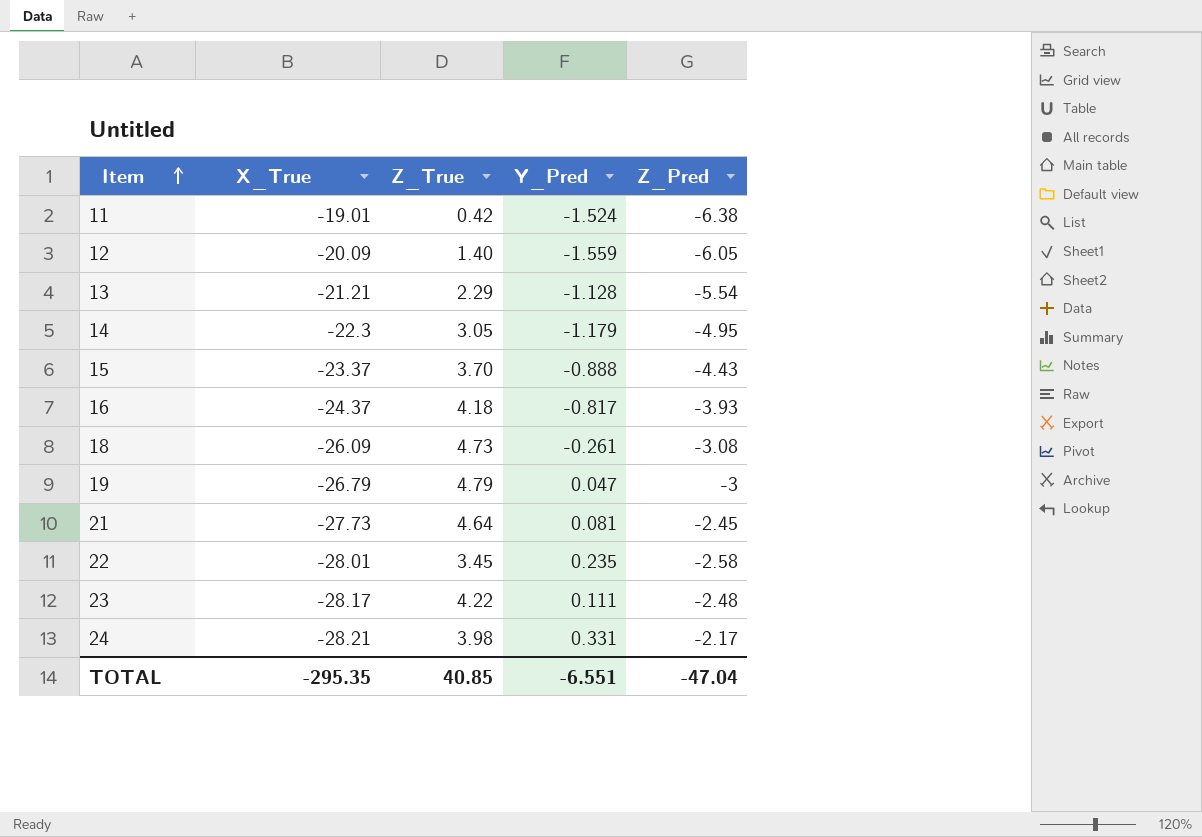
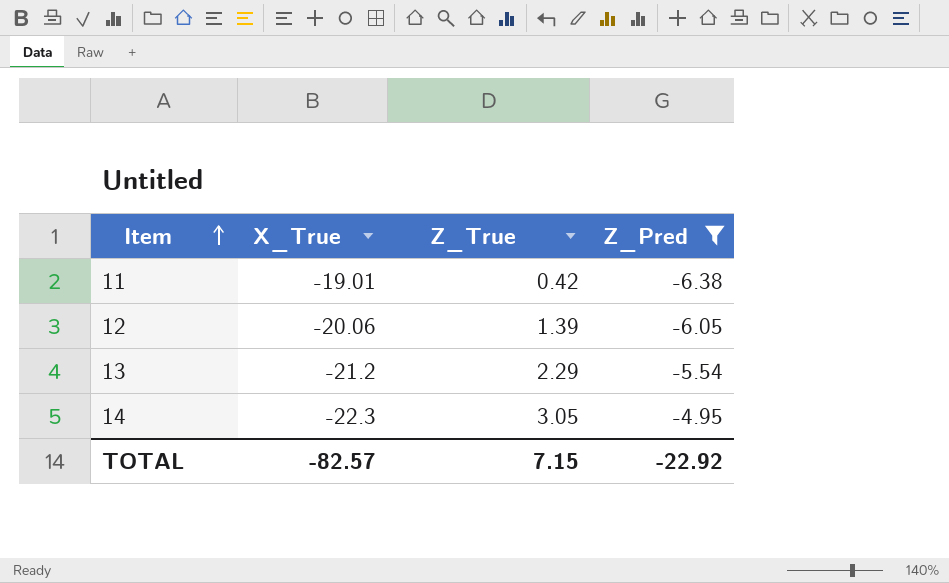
filter: none -> Z_Pred <= -4.95
column Y_Pred | position: 4 -> none
12 | X_True: -20.09 -> -20.06
12 | Z_True: 1.40 -> 1.39
13 | X_True: -21.21 -> -21.2
TOTAL | X_True: -295.35 -> -82.57
TOTAL | Z_True: 40.85 -> 7.15
TOTAL | Z_Pred: -47.04 -> -22.92

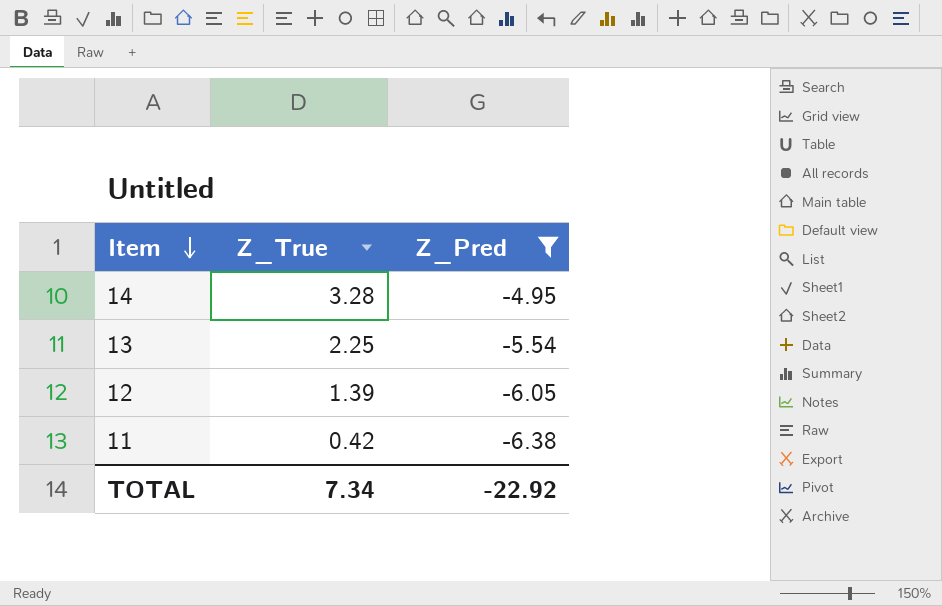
row order: Item ascending -> Item descending
column X_True | position: 2 -> none
14 | Z_True: 3.05 -> 3.28
13 | Z_True: 2.29 -> 2.25
TOTAL | Z_True: 7.15 -> 7.34

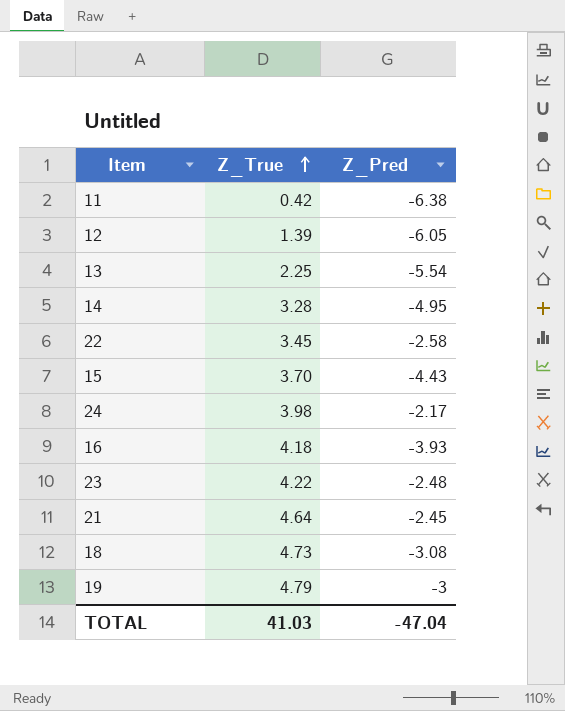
filter: Z_Pred <= -4.95 -> none
row order: Item descending -> Z_True ascending
TOTAL | Z_True: 7.34 -> 41.03
TOTAL | Z_Pred: -22.92 -> -47.04

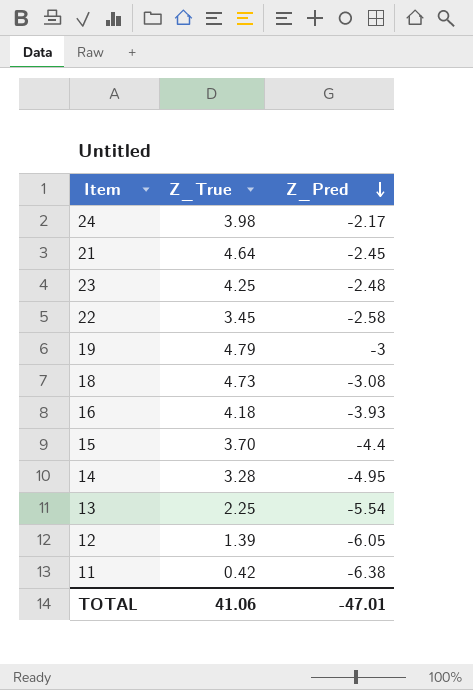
row order: Z_True ascending -> Z_Pred descending
23 | Z_True: 4.22 -> 4.25
15 | Z_Pred: -4.43 -> -4.4
TOTAL | Z_True: 41.03 -> 41.06
TOTAL | Z_Pred: -47.04 -> -47.01

